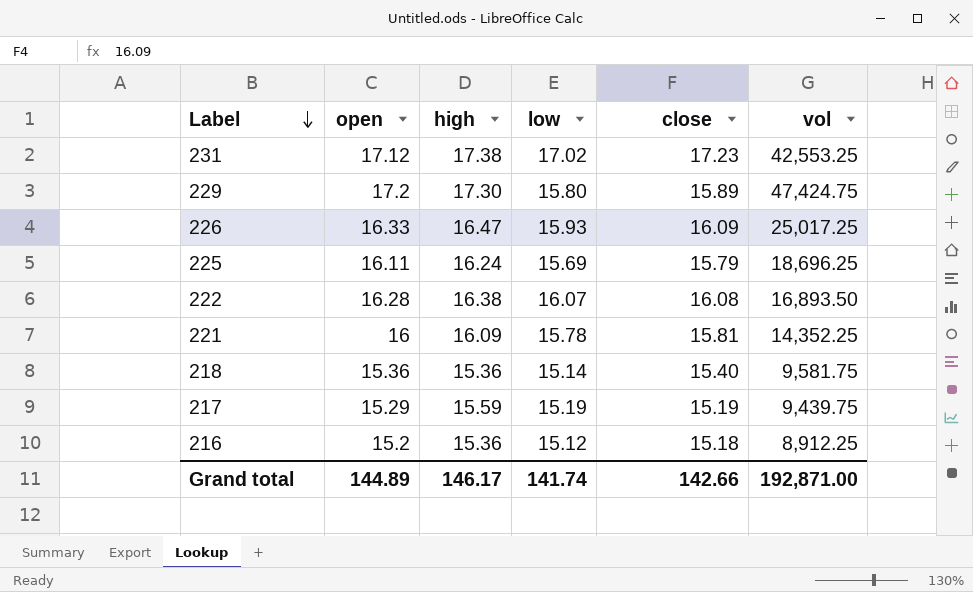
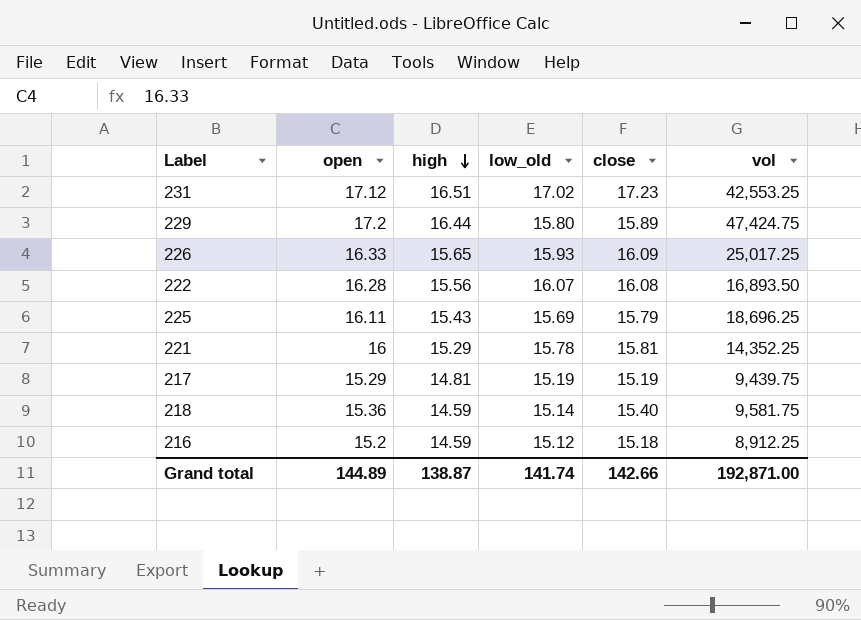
row order: Label descending -> high descending
column name: low -> low_old
231 | high: 17.38 -> 16.51
229 | high: 17.30 -> 16.44
226 | high: 16.47 -> 15.65
222 | high: 16.38 -> 15.56
225 | high: 16.24 -> 15.43
221 | high: 16.09 -> 15.29
217 | high: 15.59 -> 14.81
218 | high: 15.36 -> 14.59
216 | high: 15.36 -> 14.59
Grand total | high: 146.17 -> 138.87

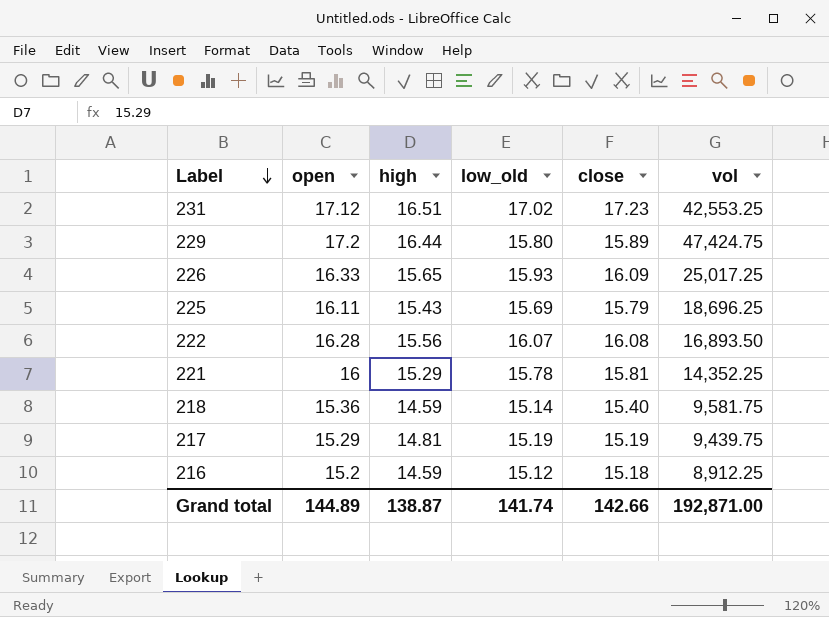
row order: high descending -> Label descending

